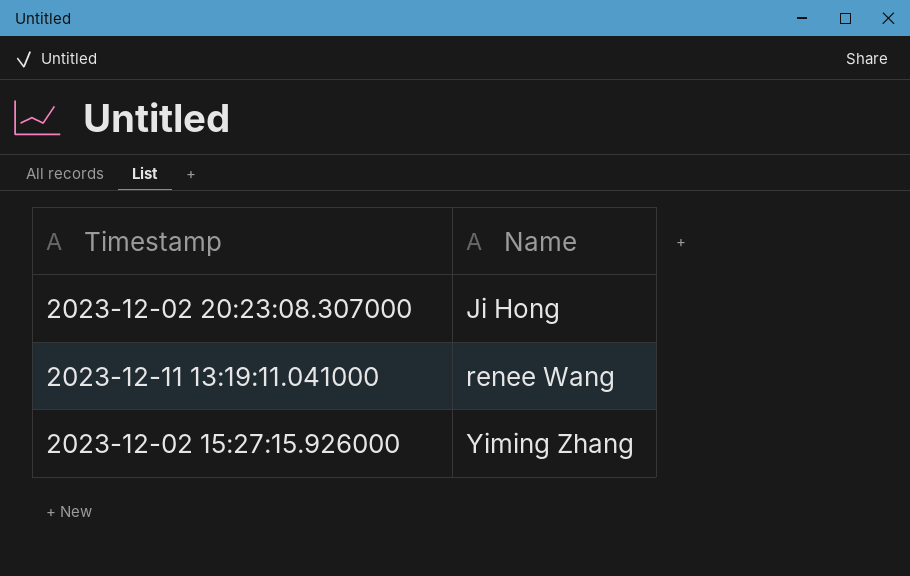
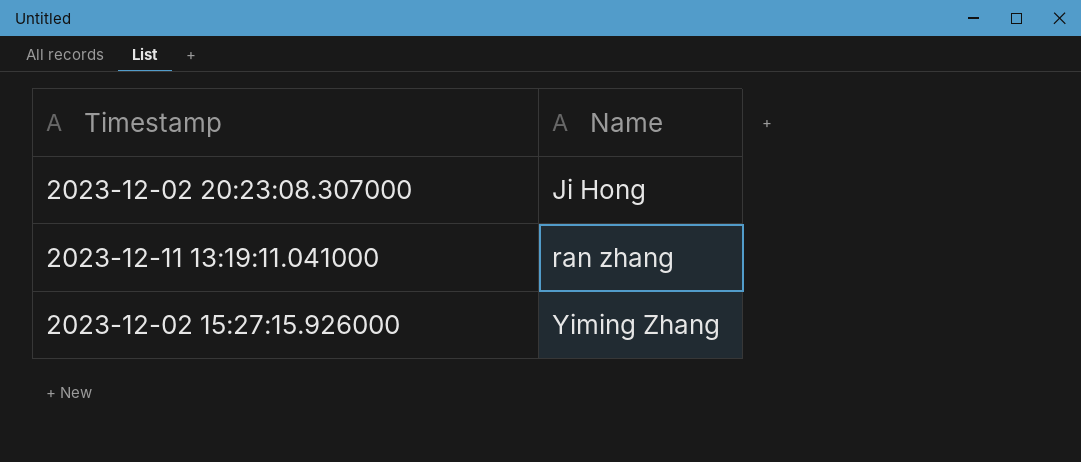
2023-12-11 13:19:11.041000 | Name: renee Wang -> ran zhang

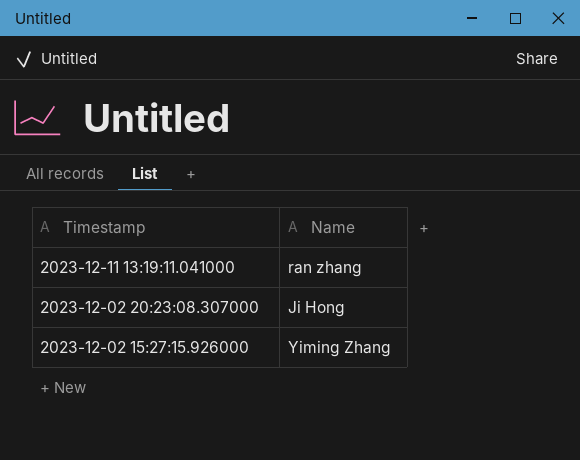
row order: Name ascending -> Timestamp descending

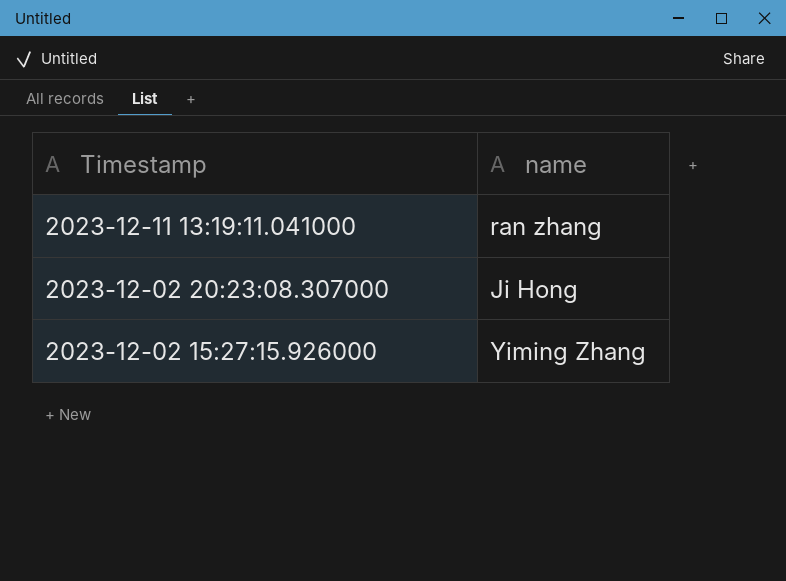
column name: Name -> name

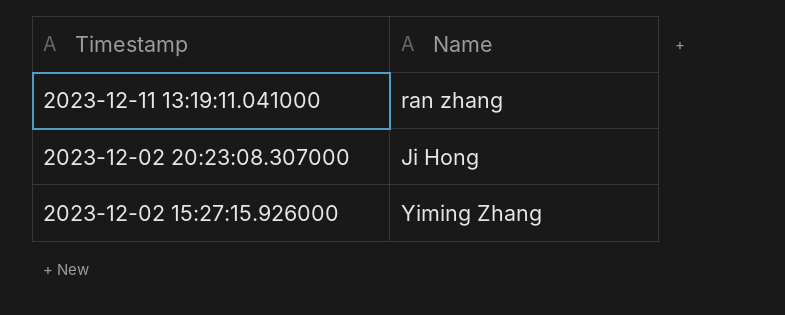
column name: name -> Name

